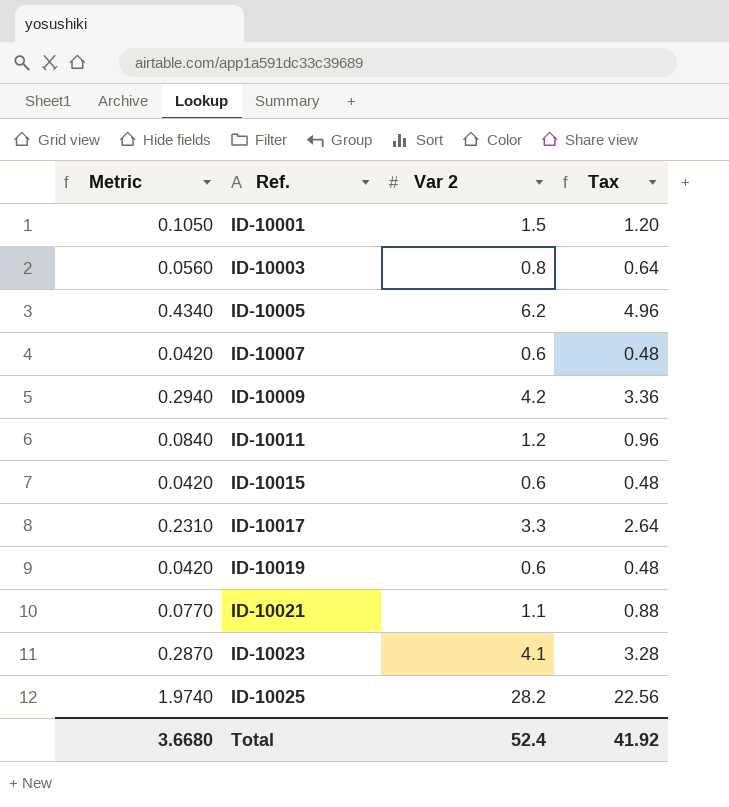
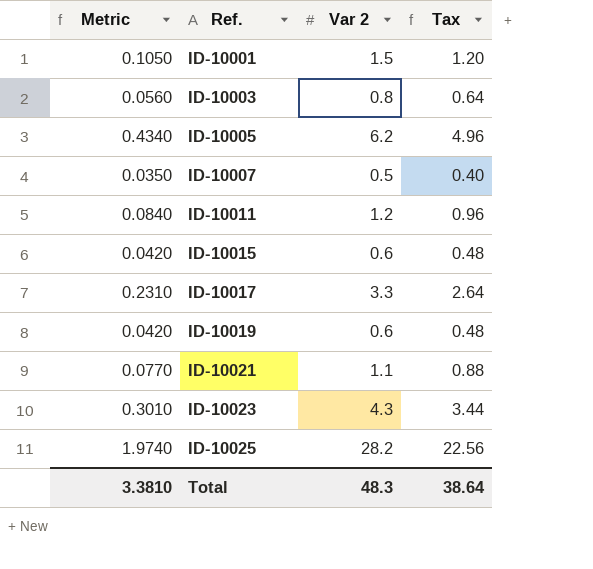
row ID-10009: 0.2940 | 4.2 | 3.36 -> none
ID-10007 | Metric: 0.0420 -> 0.0350
ID-10007 | Var 2: 0.6 -> 0.5
ID-10007 | Tax: 0.48 -> 0.40
ID-10023 | Metric: 0.2870 -> 0.3010
ID-10023 | Var 2: 4.1 -> 4.3
ID-10023 | Tax: 3.28 -> 3.44
Total | Metric: 3.6680 -> 3.3810
Total | Var 2: 52.4 -> 48.3
Total | Tax: 41.92 -> 38.64

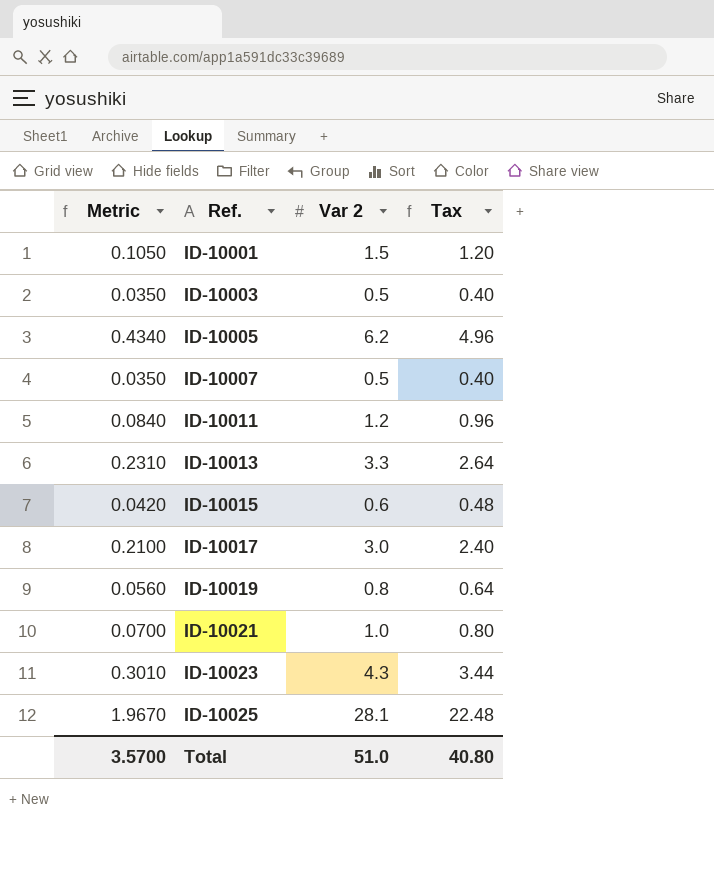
ID-10003 | Metric: 0.0560 -> 0.0350
ID-10003 | Var 2: 0.8 -> 0.5
ID-10003 | Tax: 0.64 -> 0.40
row ID-10013: none -> 0.2310 | 3.3 | 2.64
ID-10017 | Metric: 0.2310 -> 0.2100
ID-10017 | Var 2: 3.3 -> 3.0
ID-10017 | Tax: 2.64 -> 2.40
ID-10019 | Metric: 0.0420 -> 0.0560
ID-10019 | Var 2: 0.6 -> 0.8
ID-10019 | Tax: 0.48 -> 0.64
ID-10021 | Metric: 0.0770 -> 0.0700
ID-10021 | Var 2: 1.1 -> 1.0
ID-10021 | Tax: 0.88 -> 0.80
ID-10025 | Metric: 1.9740 -> 1.9670
ID-10025 | Var 2: 28.2 -> 28.1
ID-10025 | Tax: 22.56 -> 22.48
Total | Metric: 3.3810 -> 3.5700
Total | Var 2: 48.3 -> 51.0
Total | Tax: 38.64 -> 40.80

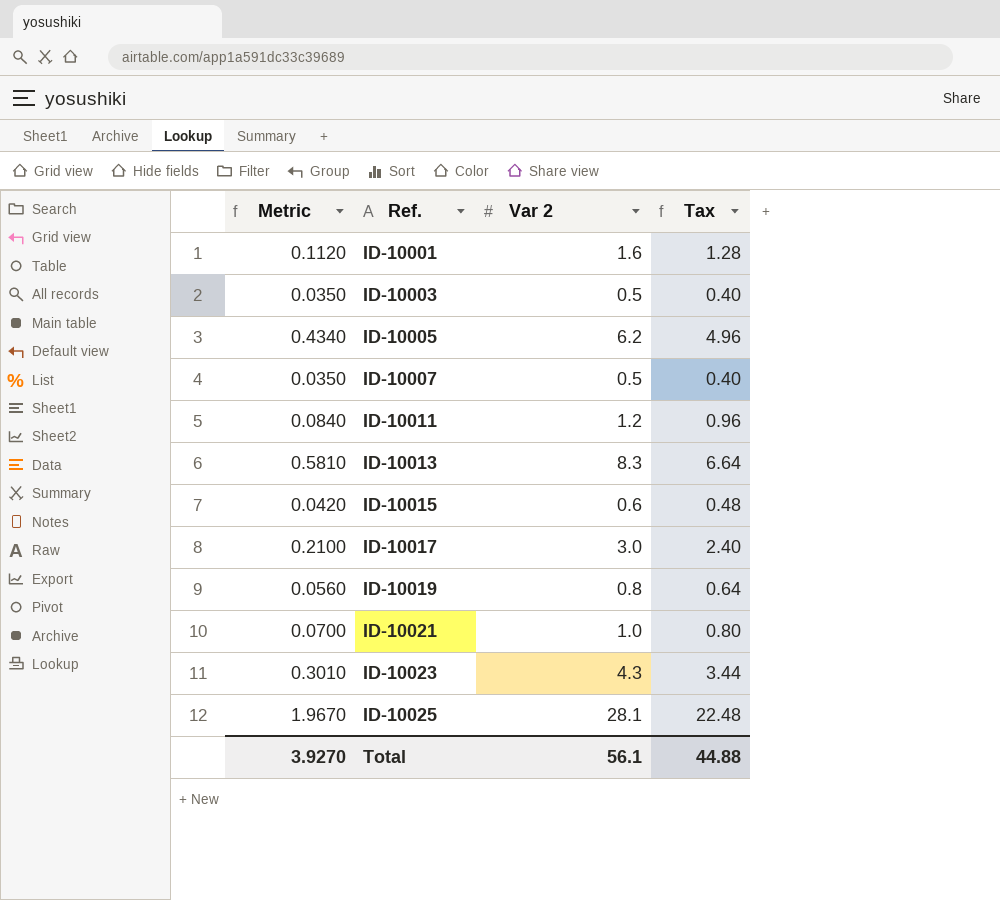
ID-10001 | Metric: 0.1050 -> 0.1120
ID-10001 | Var 2: 1.5 -> 1.6
ID-10001 | Tax: 1.20 -> 1.28
ID-10013 | Metric: 0.2310 -> 0.5810
ID-10013 | Var 2: 3.3 -> 8.3
ID-10013 | Tax: 2.64 -> 6.64
Total | Metric: 3.5700 -> 3.9270
Total | Var 2: 51.0 -> 56.1
Total | Tax: 40.80 -> 44.88

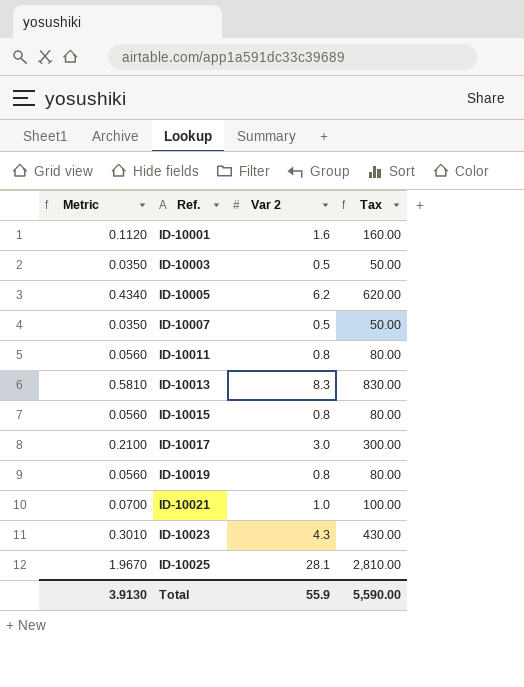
column Tax | formula: [Var 2] * 0.8 -> [Var 2] * 100
ID-10011 | Metric: 0.0840 -> 0.0560
ID-10011 | Var 2: 1.2 -> 0.8
ID-10015 | Metric: 0.0420 -> 0.0560
ID-10015 | Var 2: 0.6 -> 0.8
Total | Metric: 3.9270 -> 3.9130
Total | Var 2: 56.1 -> 55.9
Total | Tax: 44.88 -> 5,590.00

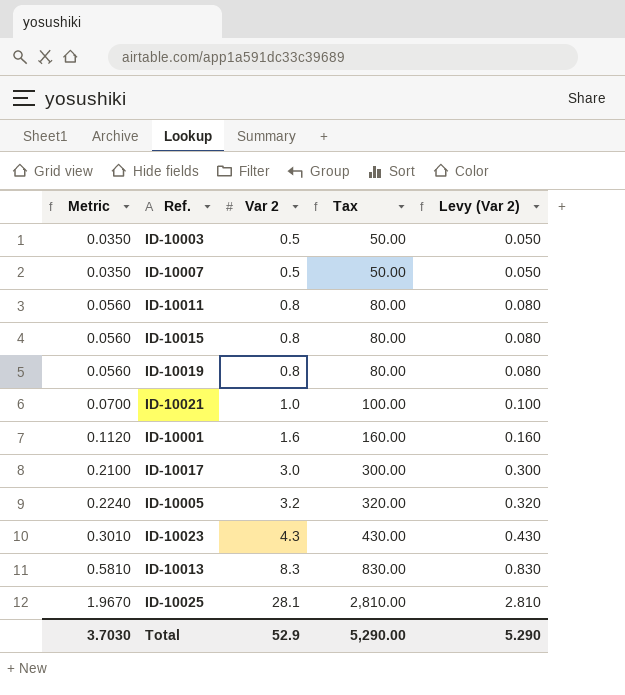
row order: Ref. ascending -> Metric ascending
column Levy (Var 2) | formula: none -> [Var 2] * 0.1
ID-10005 | Metric: 0.4340 -> 0.2240
ID-10005 | Var 2: 6.2 -> 3.2
ID-10005 | Tax: 620.00 -> 320.00
Total | Metric: 3.9130 -> 3.7030
Total | Var 2: 55.9 -> 52.9
Total | Tax: 5,590.00 -> 5,290.00

